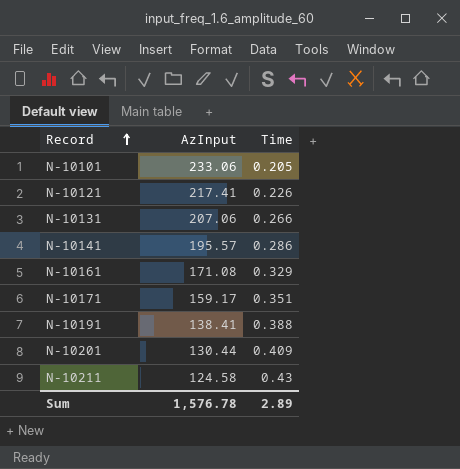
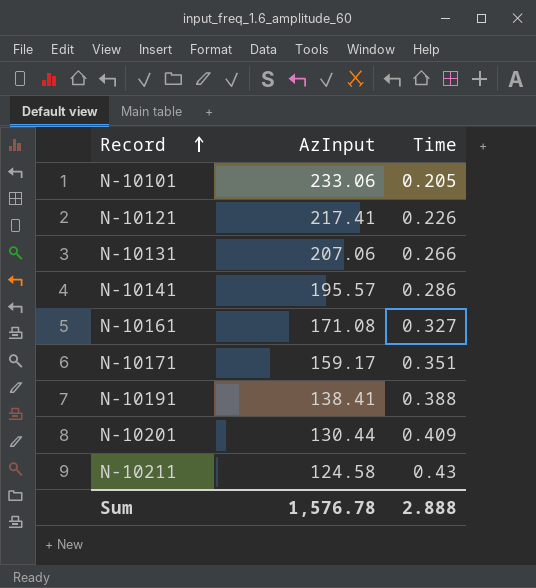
N-10161 | Time: 0.329 -> 0.327
Sum | Time: 2.89 -> 2.888

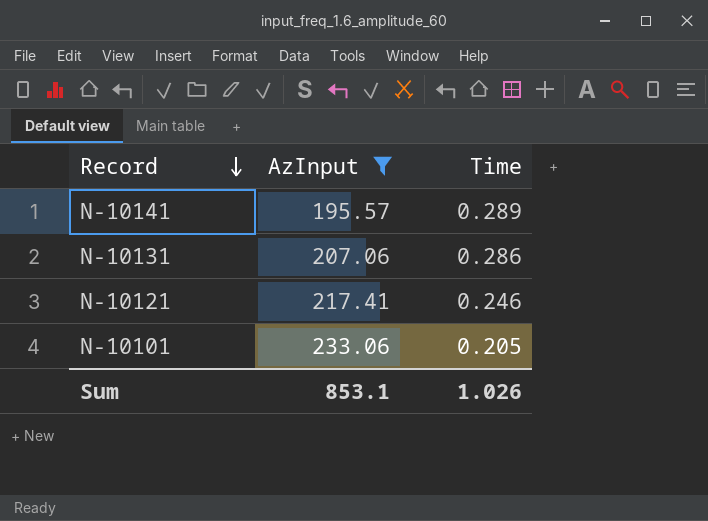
filter: none -> AzInput >= 195.57
row order: Record ascending -> Record descending
N-10141 | Time: 0.286 -> 0.289
N-10131 | Time: 0.266 -> 0.286
N-10121 | Time: 0.226 -> 0.246
Sum | AzInput: 1,576.78 -> 853.1
Sum | Time: 2.888 -> 1.026

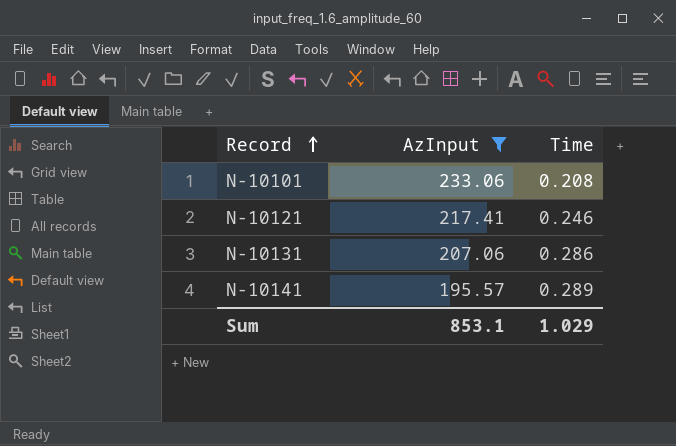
row order: Record descending -> Record ascending
N-10101 | Time: 0.205 -> 0.208
Sum | Time: 1.026 -> 1.029

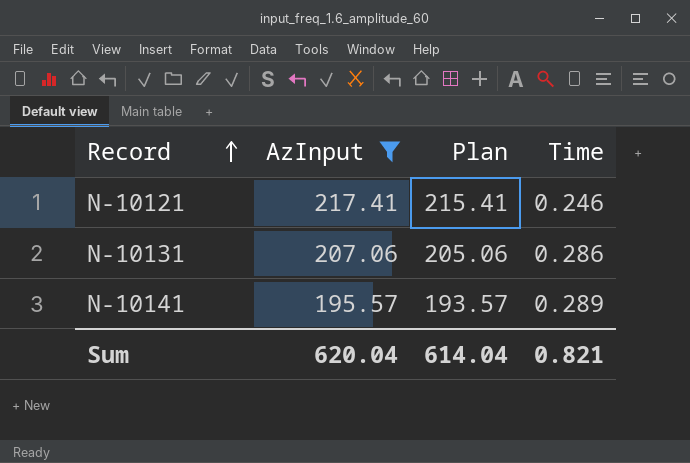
column Plan | formula: none -> [AzInput] - 2
row N-10101: 233.06 | 0.208 -> none
Sum | AzInput: 853.1 -> 620.04
Sum | Time: 1.029 -> 0.821

